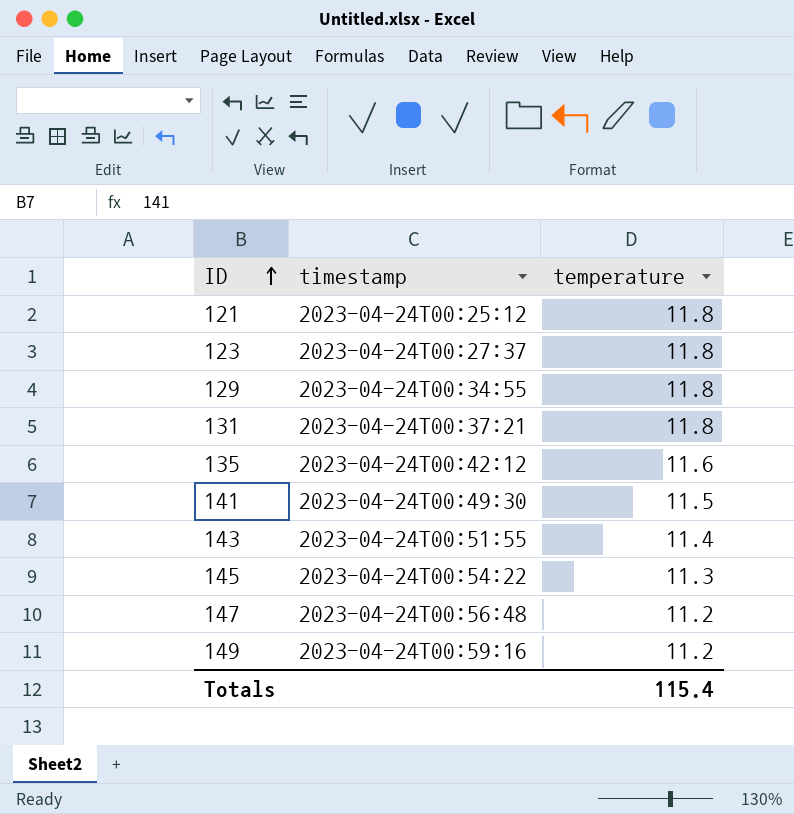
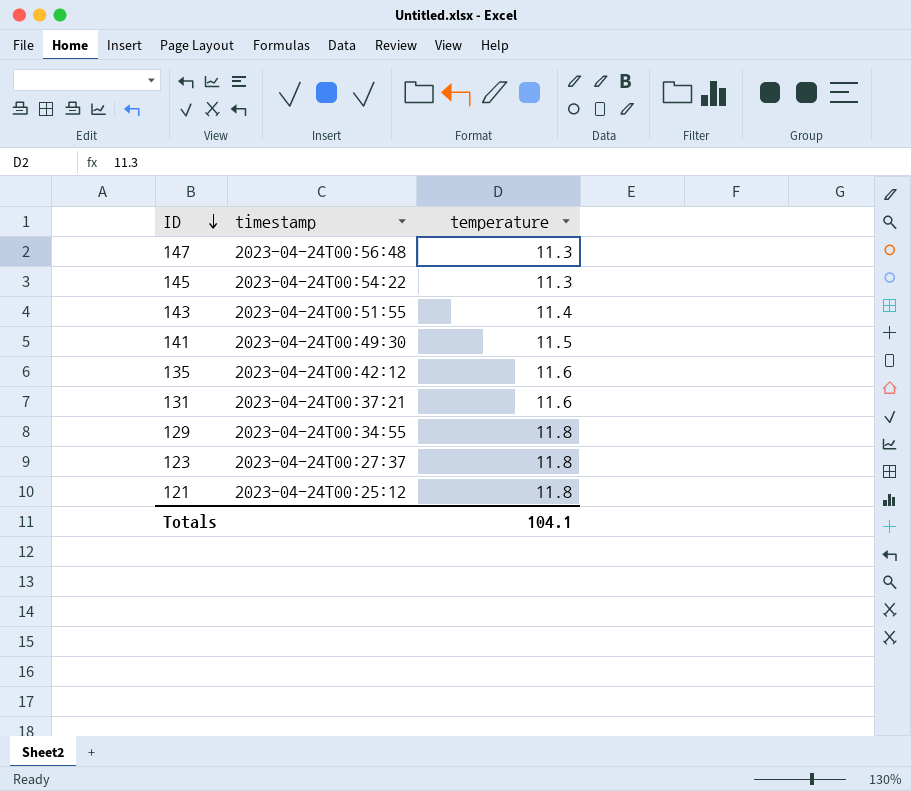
row order: ID ascending -> ID descending
row 149: 2023-04-24T00:59:16 | 11.2 -> none
147 | temperature: 11.2 -> 11.3
131 | temperature: 11.8 -> 11.6
Totals | temperature: 115.4 -> 104.1

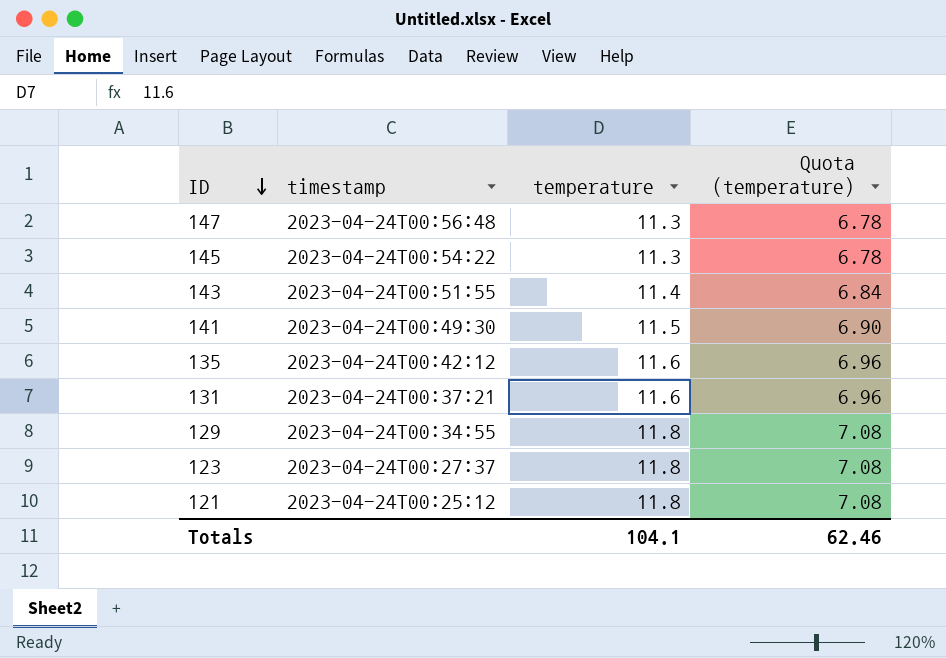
column Quota (temperature) | formula: none -> [temperature] * 0.6

